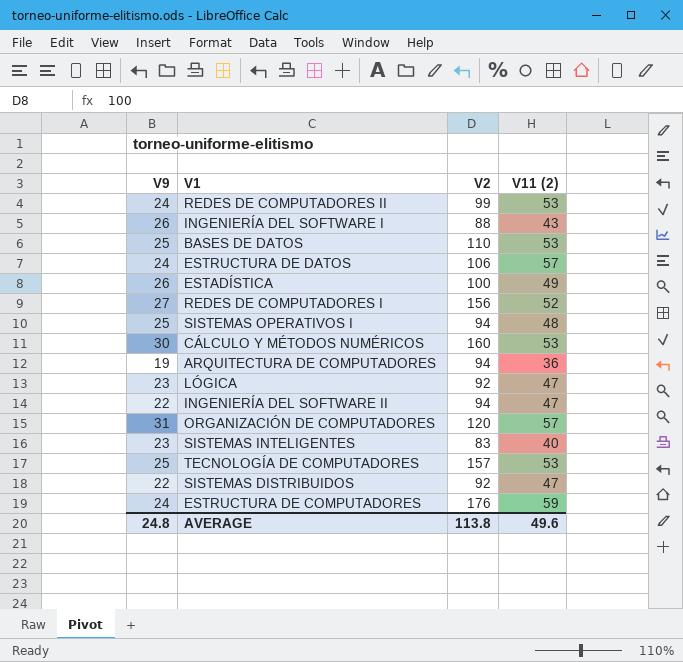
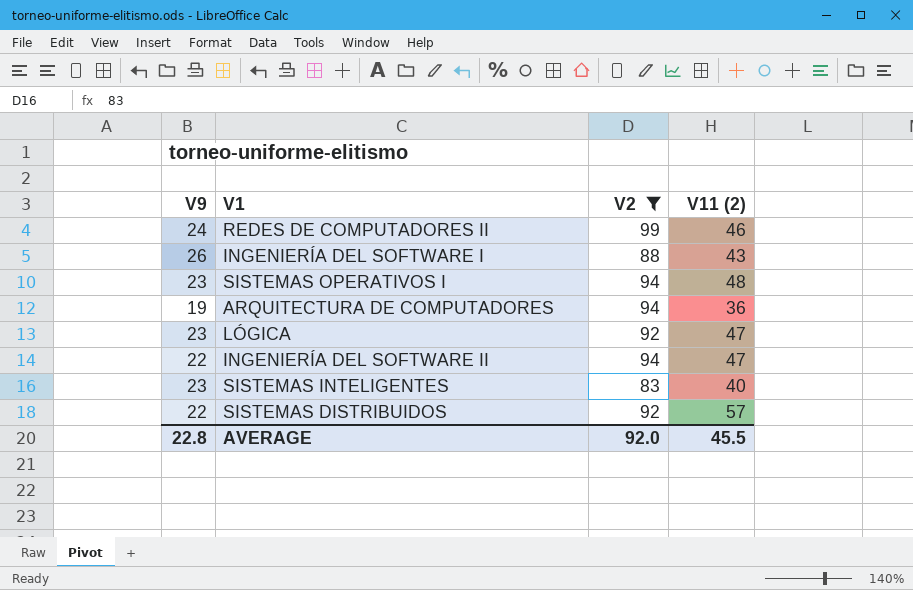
filter: none -> V2 <= 99
REDES DE COMPUTADORES II | V11 (2): 53 -> 46
SISTEMAS OPERATIVOS I | V9: 25 -> 23
SISTEMAS DISTRIBUIDOS | V11 (2): 47 -> 57
AVERAGE | V9: 24.8 -> 22.8
AVERAGE | V2: 113.8 -> 92.0
AVERAGE | V11 (2): 49.6 -> 45.5

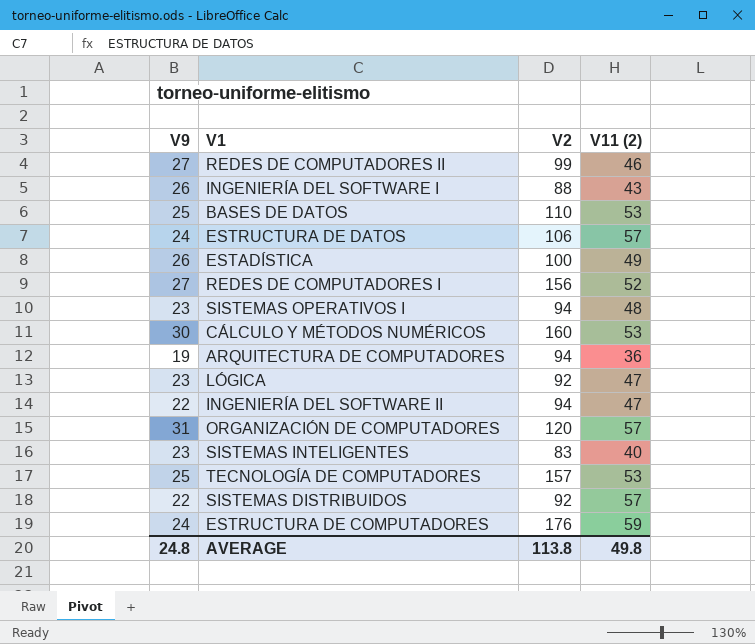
filter: V2 <= 99 -> none
REDES DE COMPUTADORES II | V9: 24 -> 27
AVERAGE | V9: 22.8 -> 24.8
AVERAGE | V2: 92.0 -> 113.8
AVERAGE | V11 (2): 45.5 -> 49.8

